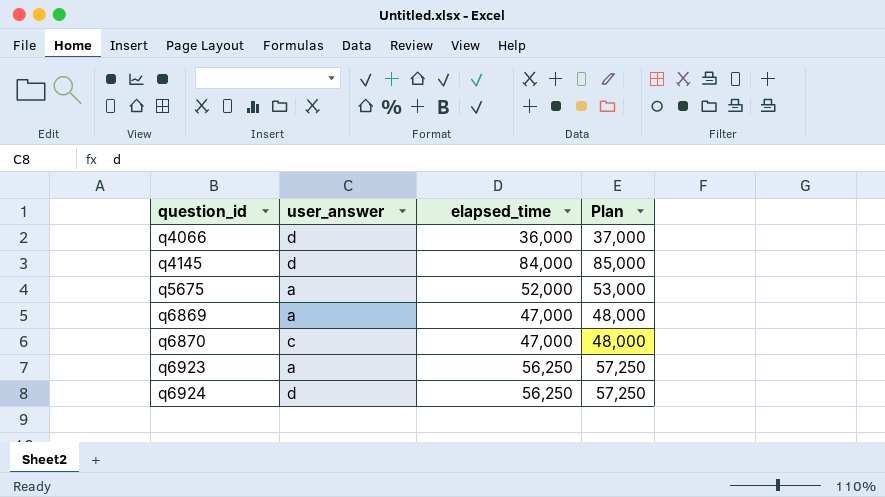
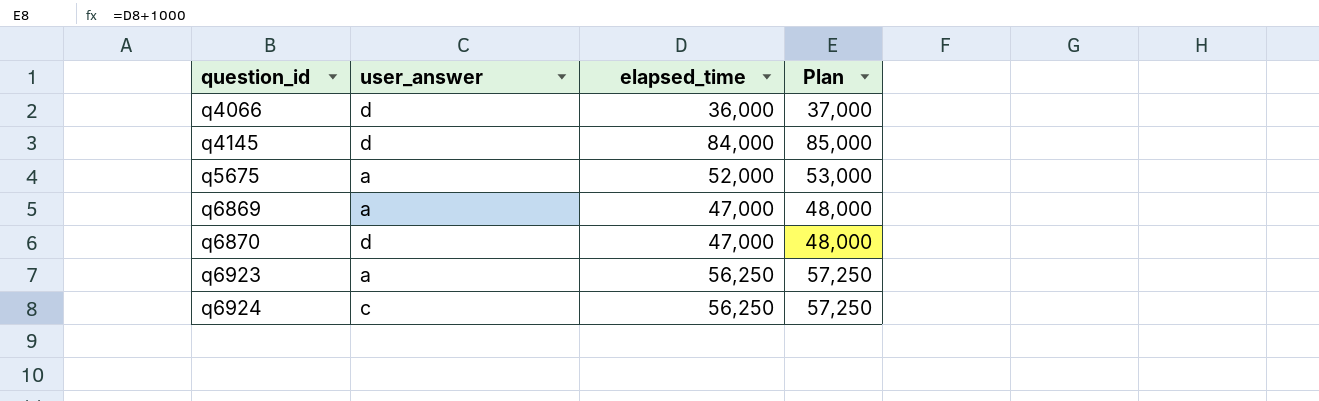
q6870 | user_answer: c -> d
q6924 | user_answer: d -> c

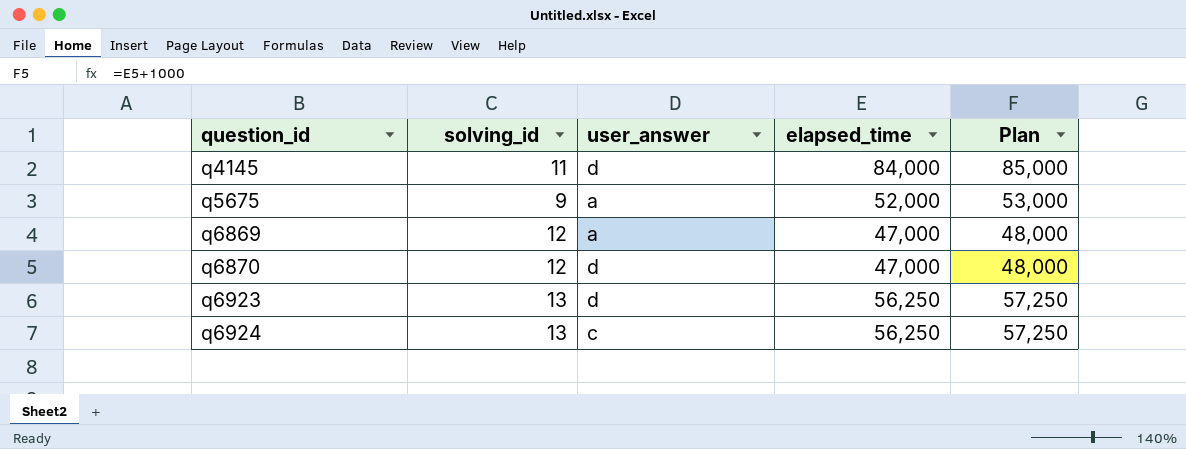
column solving_id | position: none -> 2
row q4066: d | 36,000 | 37,000 -> none
q6923 | user_answer: a -> d

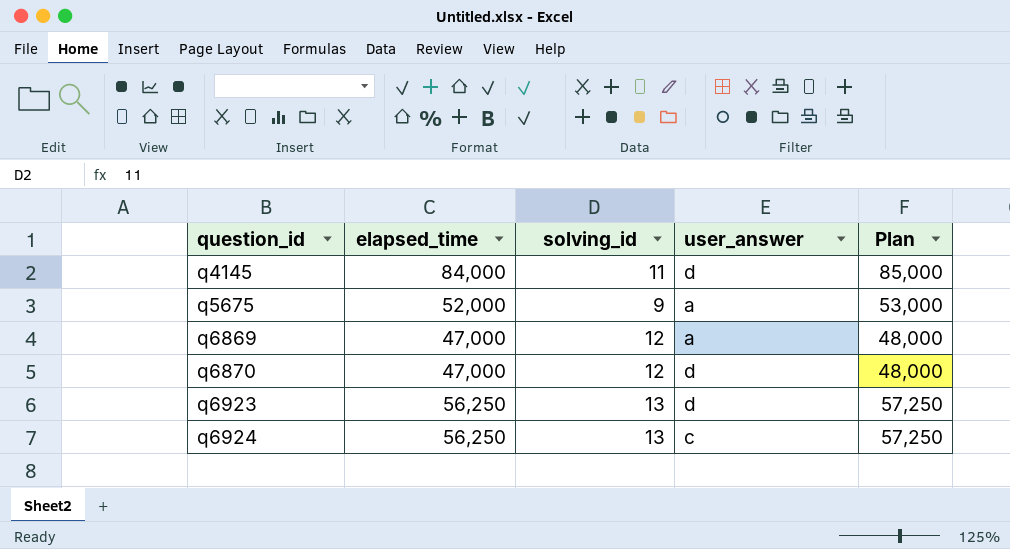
column elapsed_time | position: 4 -> 2

